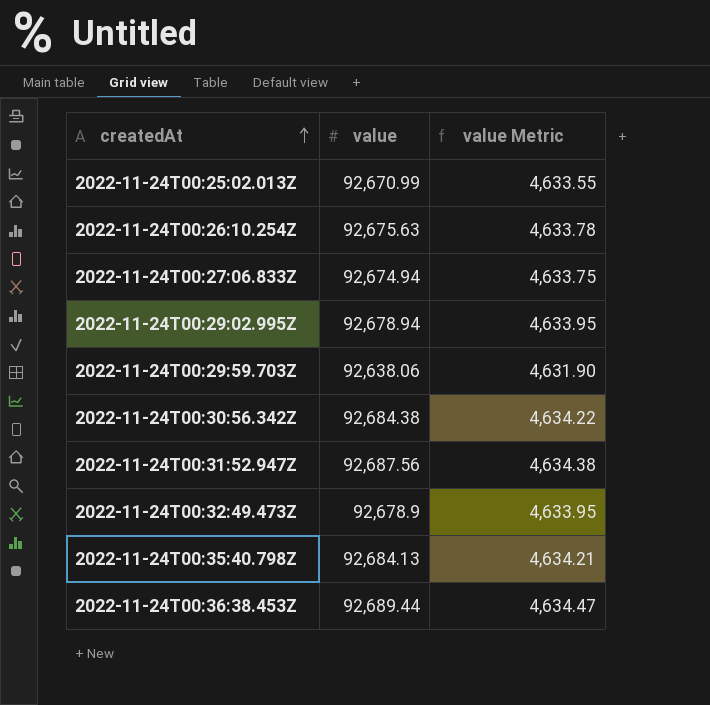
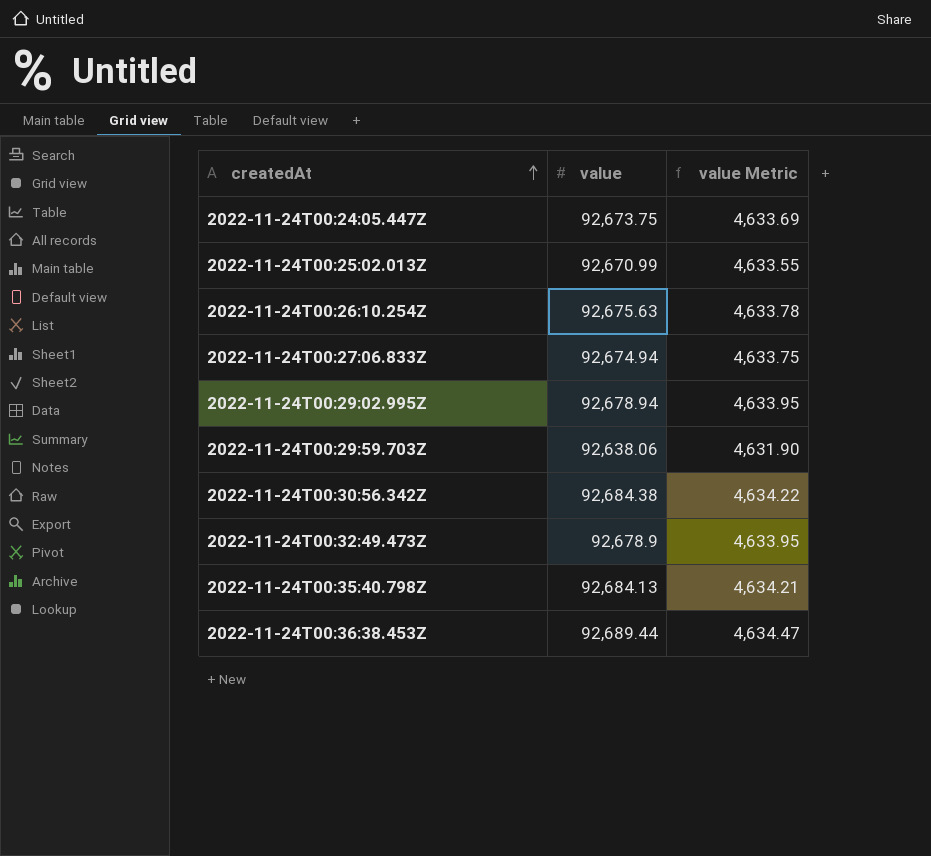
row 2022-11-24T00:31:52.947Z: 92,687.56 | 4,634.38 -> none
row 2022-11-24T00:24:05.447Z: none -> 92,673.75 | 4,633.69

